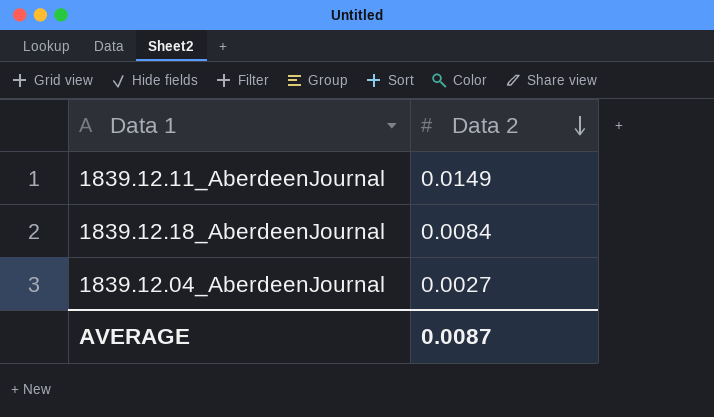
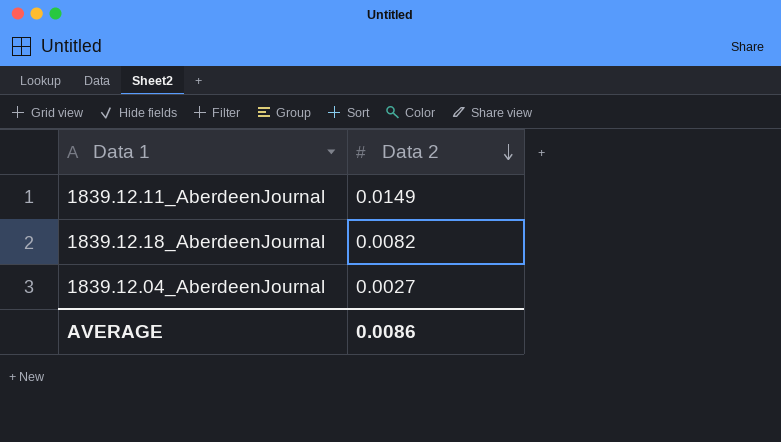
1839.12.18_AberdeenJournal | Data 2: 0.0084 -> 0.0082
AVERAGE | Data 2: 0.0087 -> 0.0086

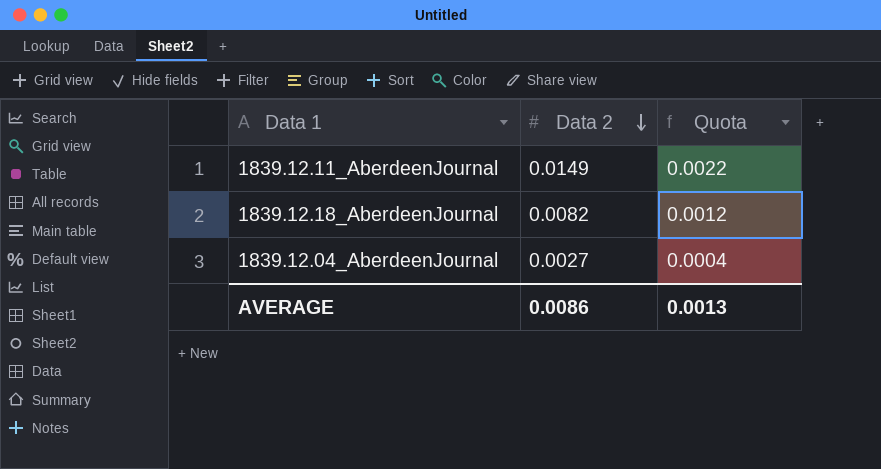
column Quota | formula: none -> [Data 2] * 0.15

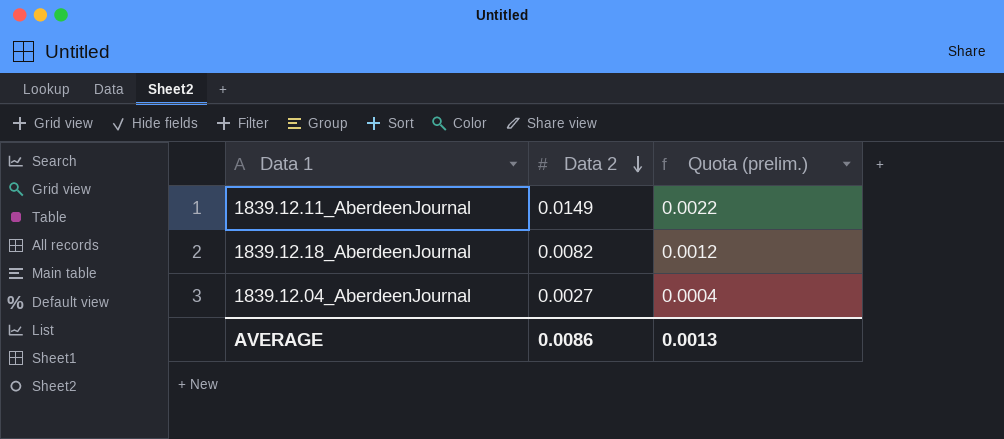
column name: Quota -> Quota (prelim.)

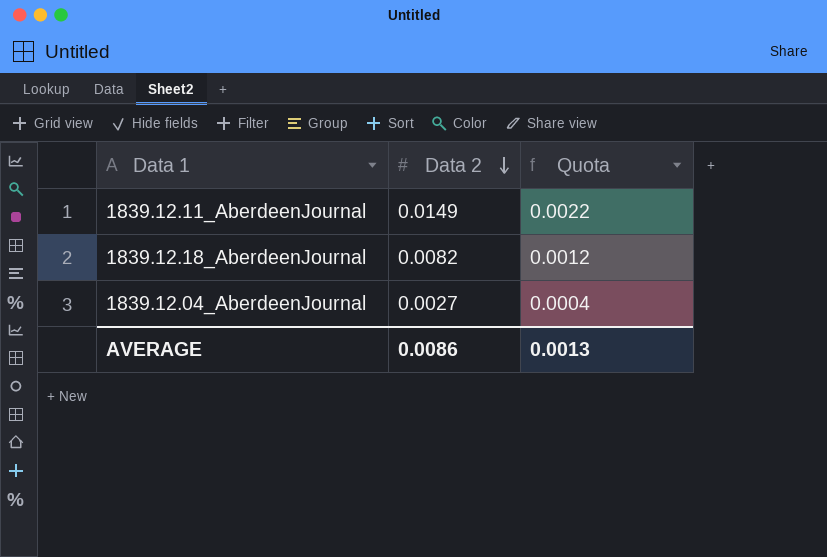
column name: Quota (prelim.) -> Quota

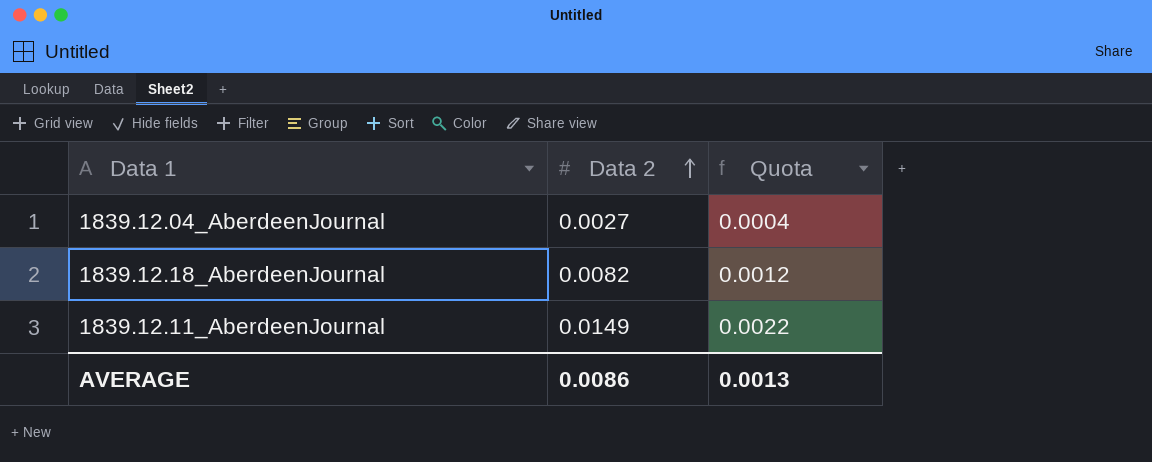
row order: Data 2 descending -> Data 2 ascending

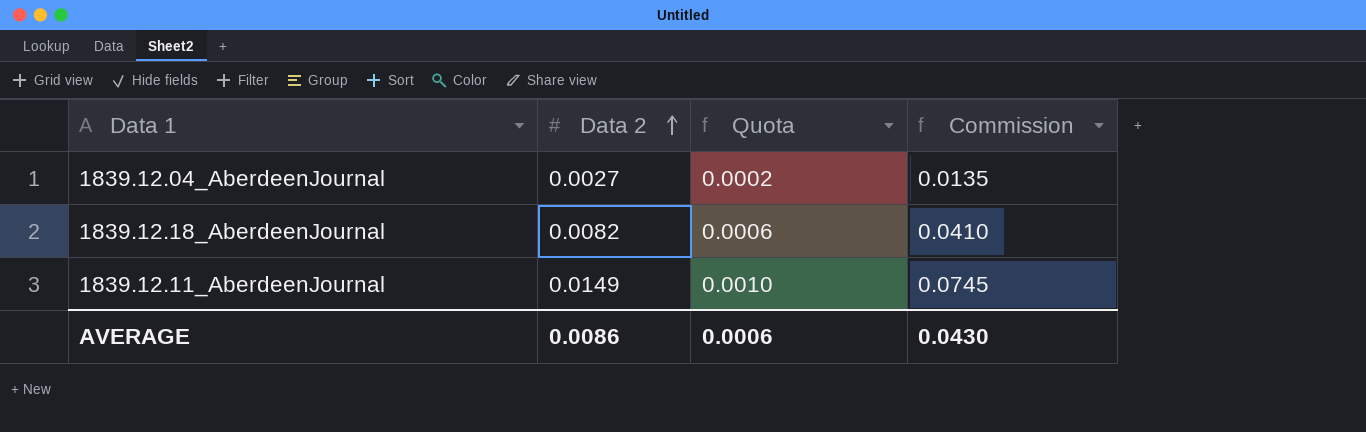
column Quota | formula: [Data 2] * 0.15 -> [Data 2] * 0.07
column Commission | formula: none -> [Data 2] * 5
AVERAGE | Quota: 0.0013 -> 0.0006

